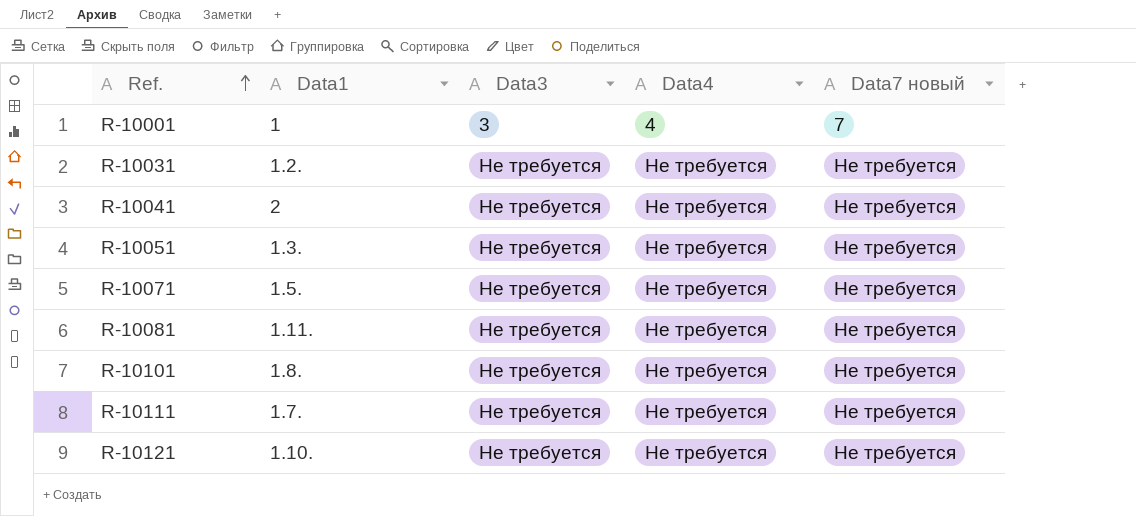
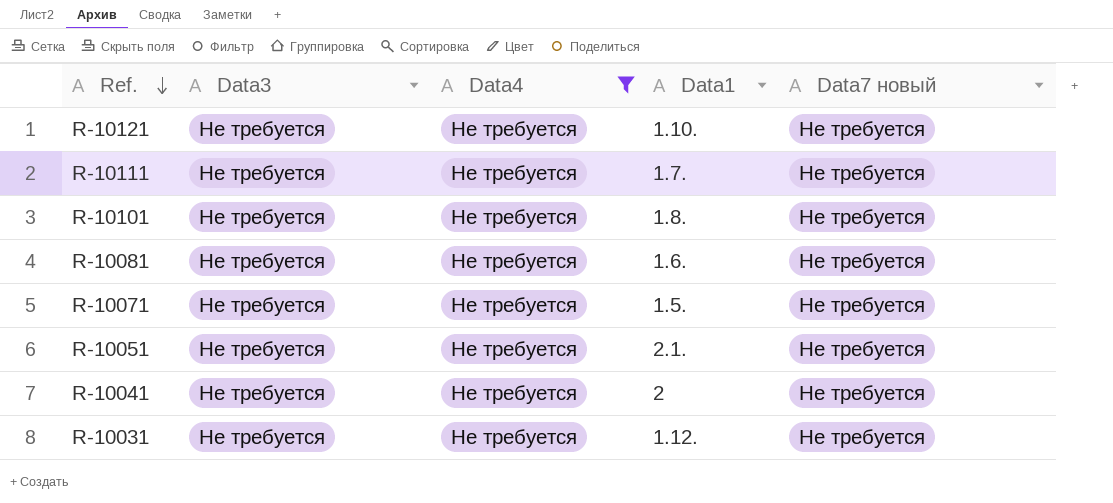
filter: none -> Data4 = Не требуется
row order: Ref. ascending -> Ref. descending
column Data1 | position: 2 -> 4
R-10081 | Data1: 1.11. -> 1.6.
R-10051 | Data1: 1.3. -> 2.1.
R-10031 | Data1: 1.2. -> 1.12.

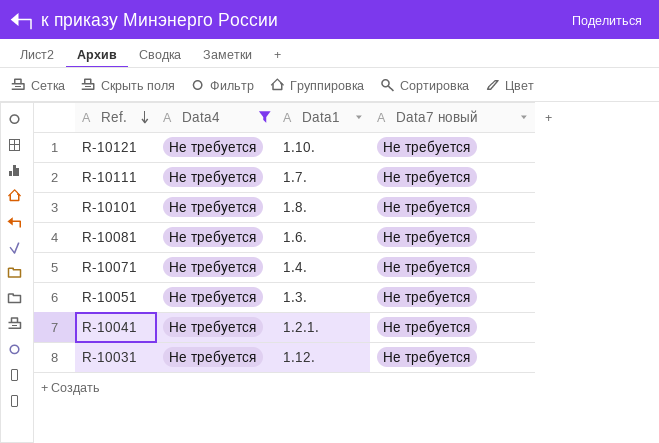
column Data3 | position: 2 -> none
R-10071 | Data1: 1.5. -> 1.4.
R-10051 | Data1: 2.1. -> 1.3.
R-10041 | Data1: 2 -> 1.2.1.

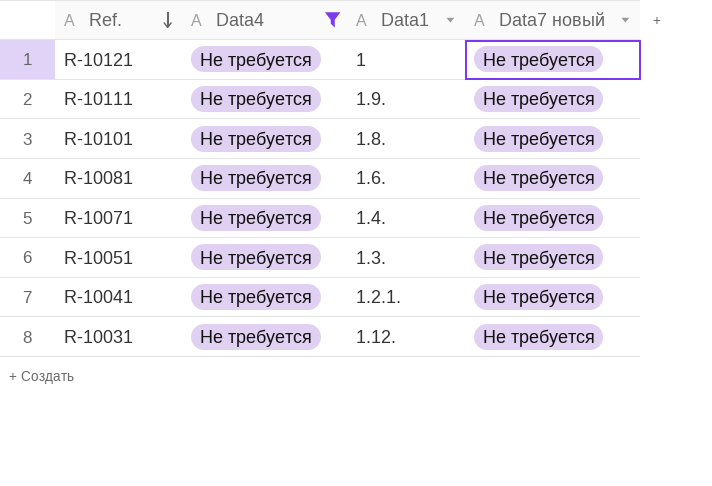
R-10121 | Data1: 1.10. -> 1
R-10111 | Data1: 1.7. -> 1.9.

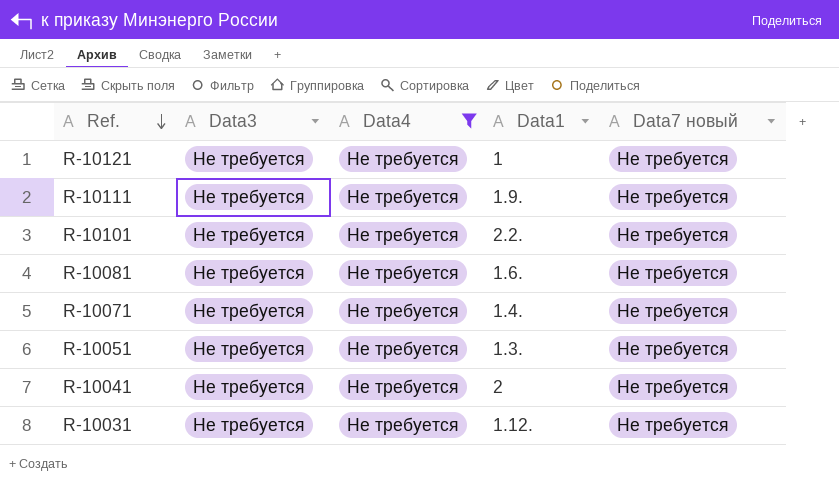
column Data3 | position: none -> 2
R-10101 | Data1: 1.8. -> 2.2.
R-10041 | Data1: 1.2.1. -> 2

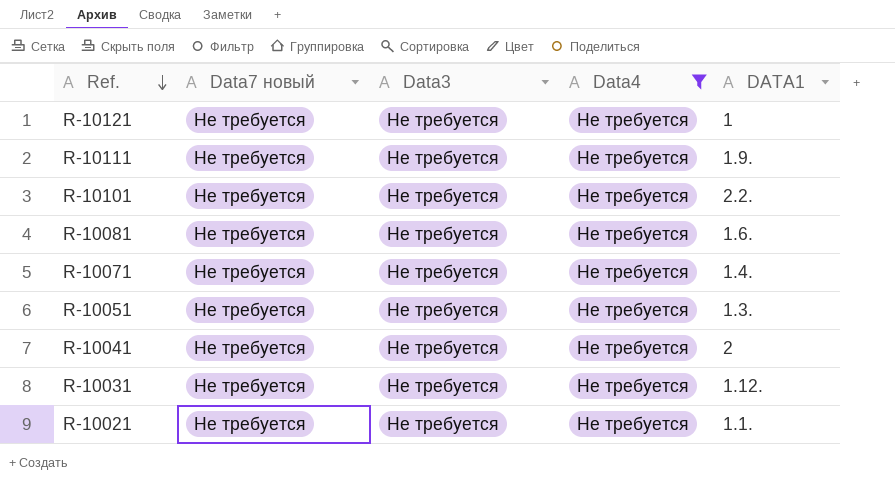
column Data7 новый | position: 5 -> 2
column name: Data1 -> DATA1
row R-10021: none -> Не требуется | Не требуется | Не требуется | 1.1.

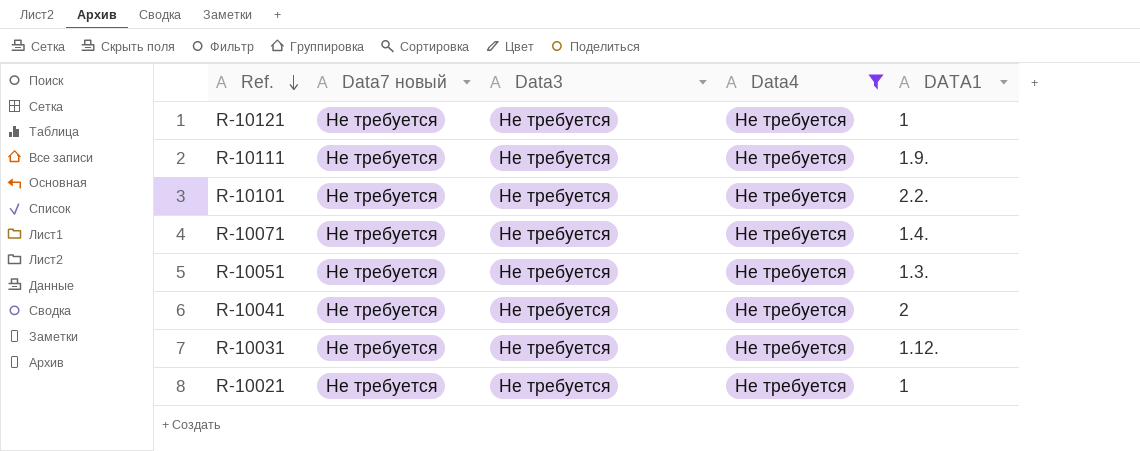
row R-10081: Не требуется | Не требуется | Не требуется | 1.6. -> none
R-10021 | DATA1: 1.1. -> 1

